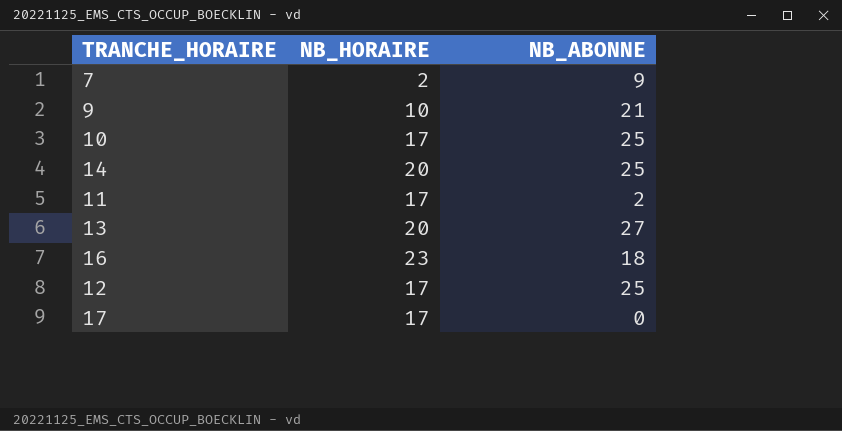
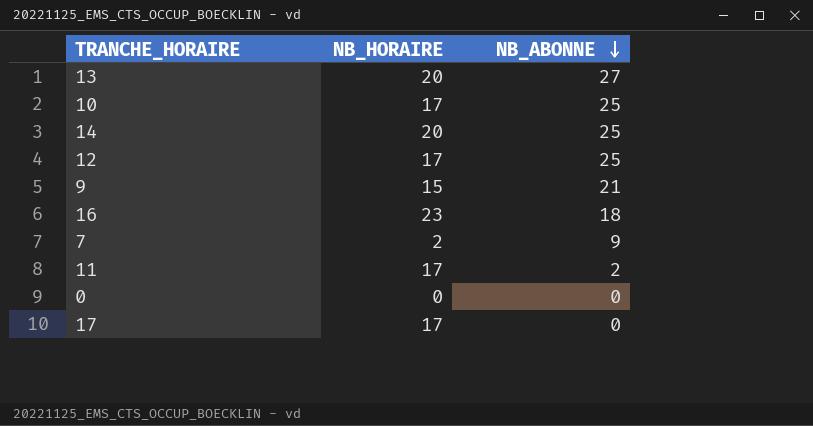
row order: none -> NB_ABONNE descending
9 | NB_HORAIRE: 10 -> 15
row 0: none -> 0 | 0

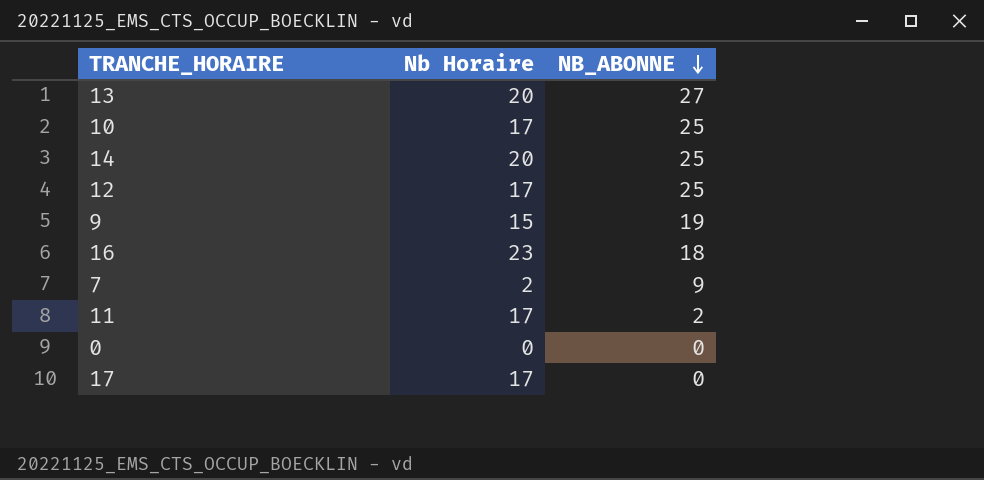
column name: NB_HORAIRE -> Nb Horaire
9 | NB_ABONNE: 21 -> 19

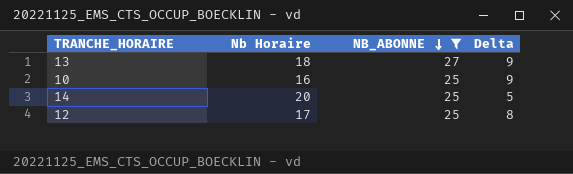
filter: none -> NB_ABONNE >= 25
column Delta | formula: none -> [NB_ABONNE] - [Nb Horaire]
13 | Nb Horaire: 20 -> 18
10 | Nb Horaire: 17 -> 16

